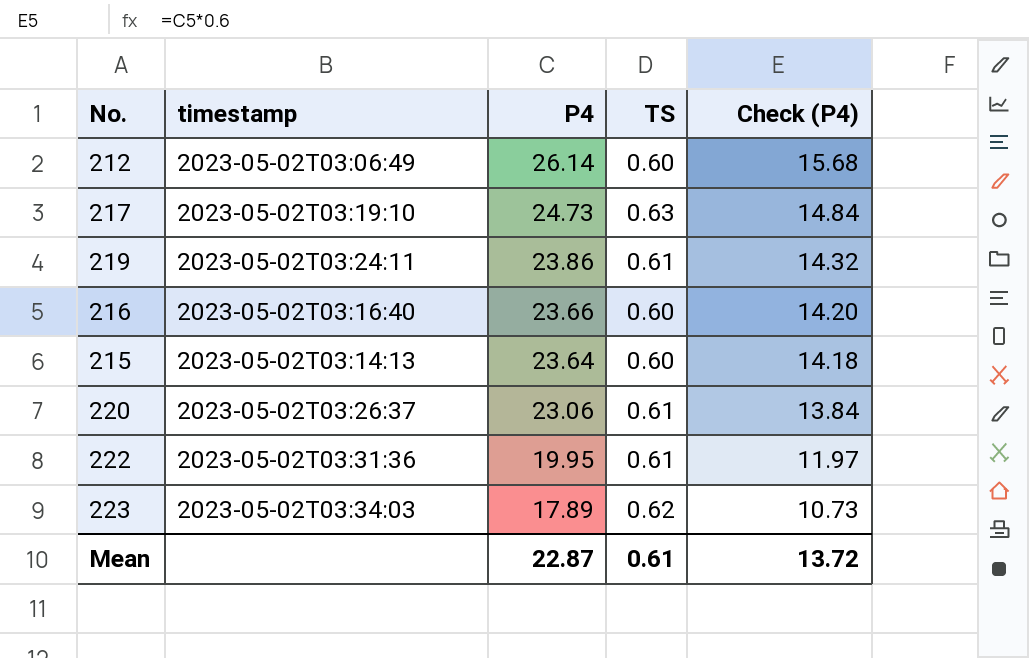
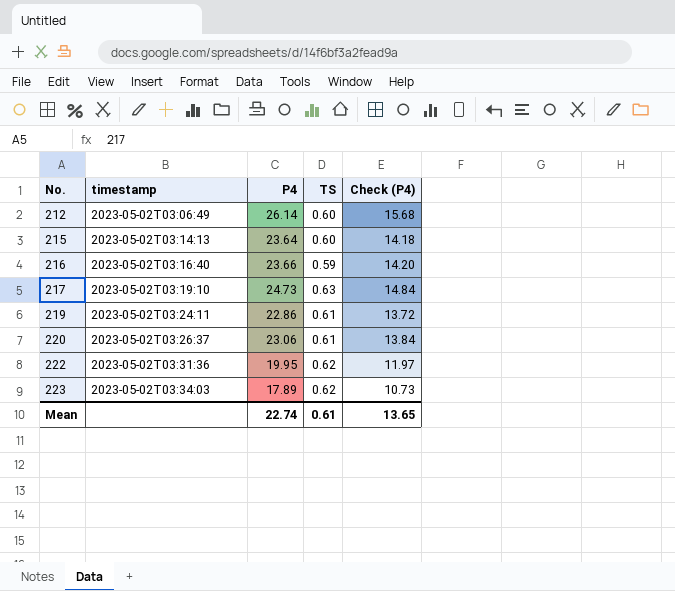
row order: P4 descending -> No. ascending
216 | TS: 0.60 -> 0.59
219 | P4: 23.86 -> 22.86
219 | Check (P4): 14.32 -> 13.72
222 | TS: 0.61 -> 0.62
Mean | P4: 22.87 -> 22.74
Mean | Check (P4): 13.72 -> 13.65

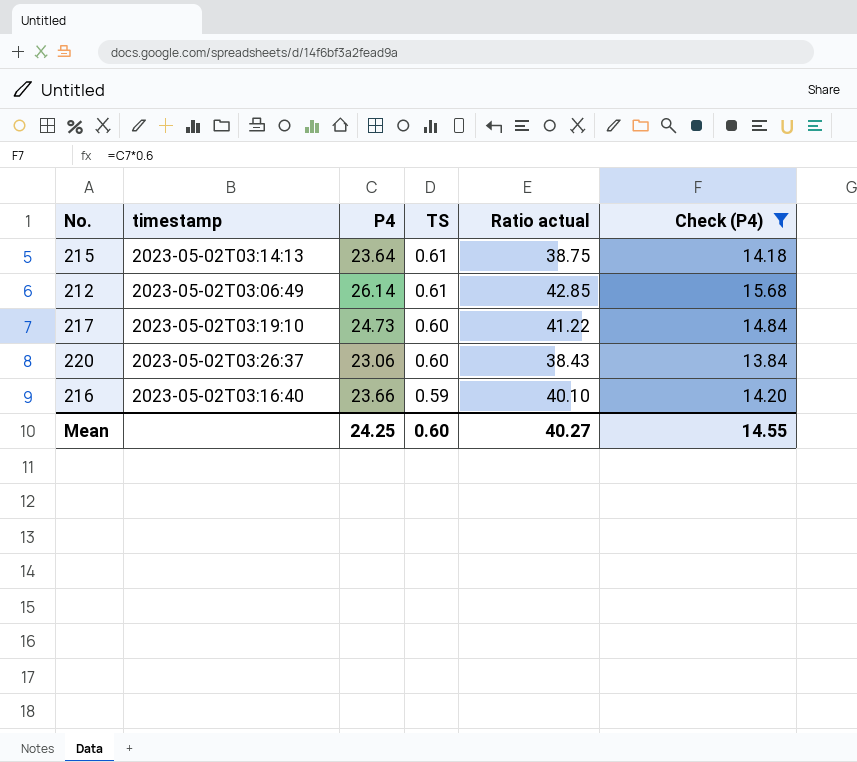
filter: none -> Check (P4) >= 13.84
row order: No. ascending -> TS descending
column Ratio actual | formula: none -> [P4] / [TS]
215 | TS: 0.60 -> 0.61
212 | TS: 0.60 -> 0.61
217 | TS: 0.63 -> 0.60
220 | TS: 0.61 -> 0.60
Mean | P4: 22.74 -> 24.25
Mean | TS: 0.61 -> 0.60
Mean | Check (P4): 13.65 -> 14.55

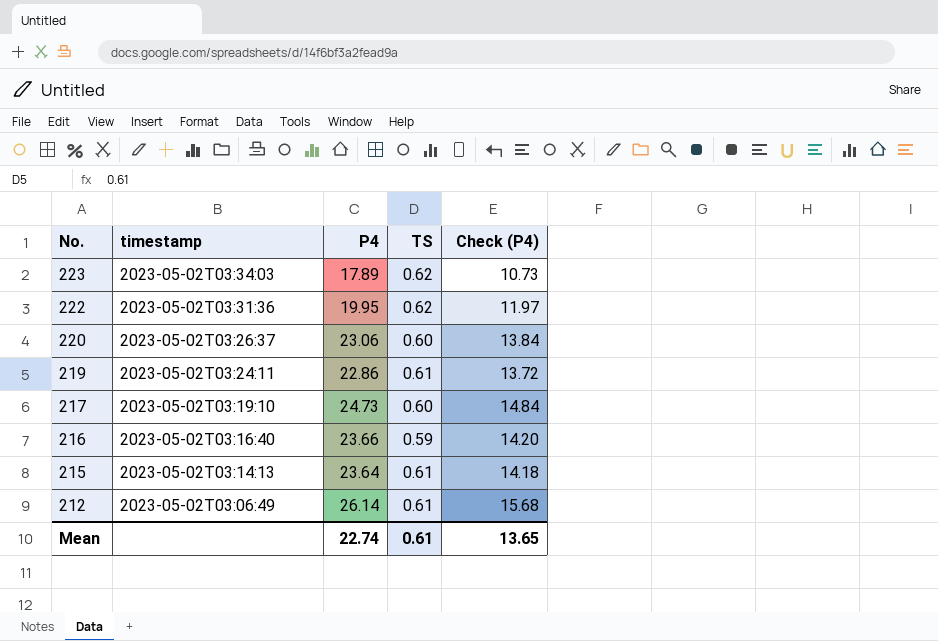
filter: Check (P4) >= 13.84 -> none
row order: TS descending -> No. descending
column Ratio actual | formula: [P4] / [TS] -> none
Mean | P4: 24.25 -> 22.74
Mean | TS: 0.60 -> 0.61
Mean | Check (P4): 14.55 -> 13.65

